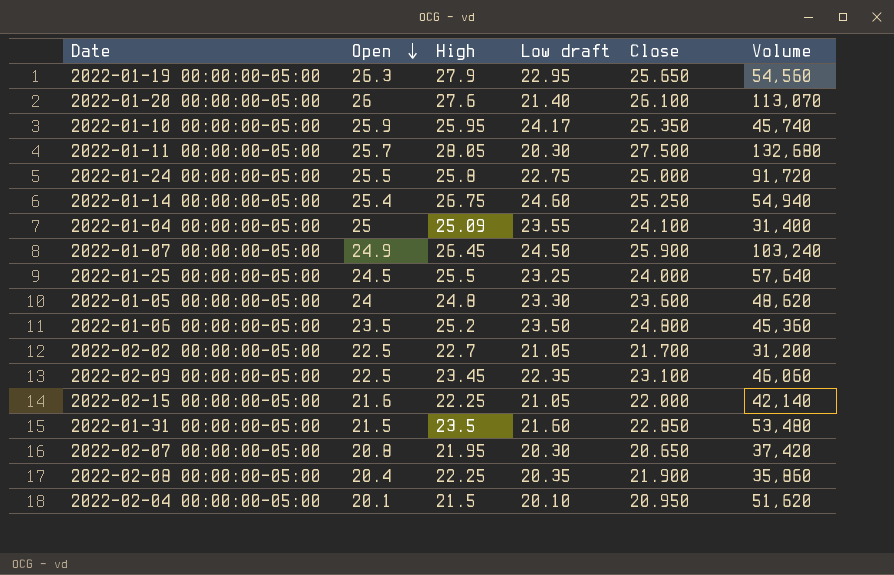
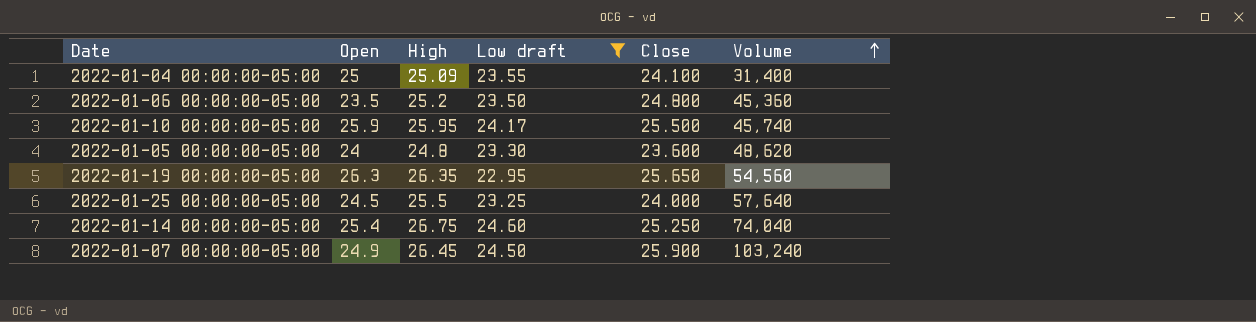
filter: none -> Low draft >= 22.95
row order: Open descending -> Volume ascending
2022-01-10 00:00:00-05:00 | Close: 25.350 -> 25.500
2022-01-19 00:00:00-05:00 | High: 27.9 -> 26.35
2022-01-14 00:00:00-05:00 | Volume: 54,940 -> 74,040

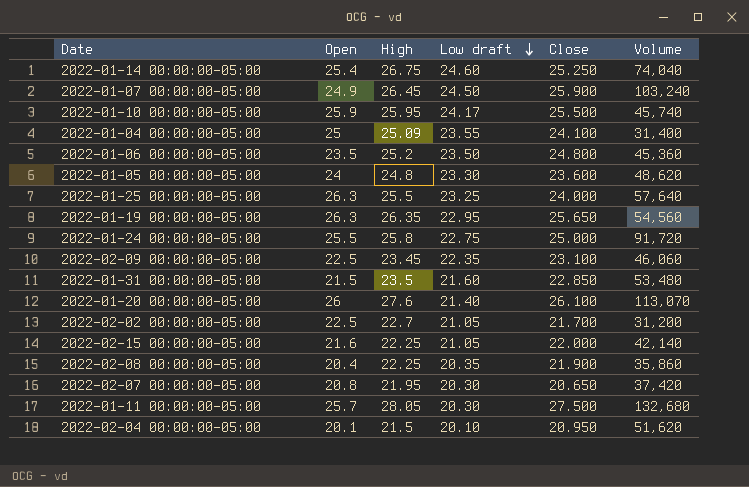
filter: Low draft >= 22.95 -> none
row order: Volume ascending -> Low draft descending
2022-01-25 00:00:00-05:00 | Open: 24.5 -> 26.3

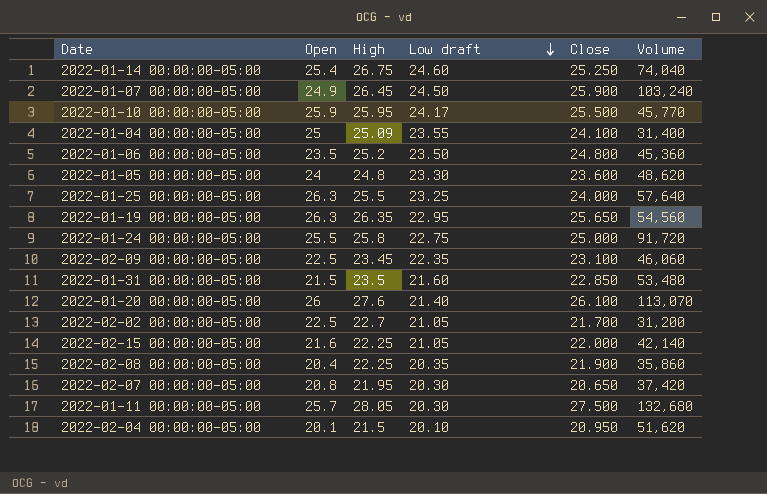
2022-01-10 00:00:00-05:00 | Volume: 45,740 -> 45,770

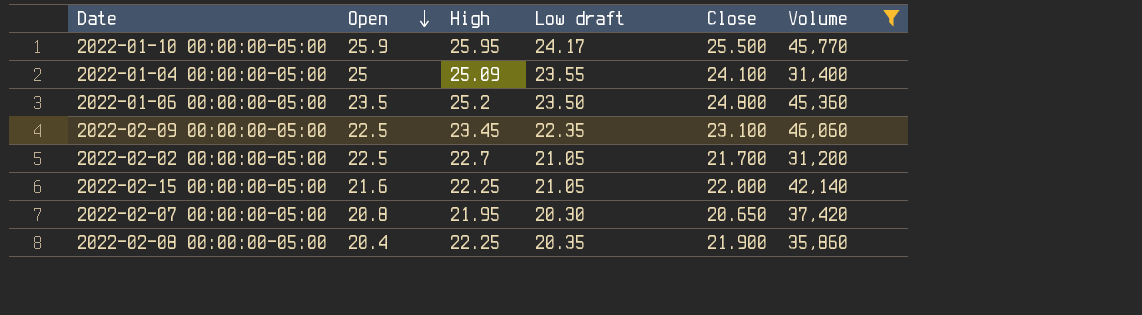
filter: none -> Volume <= 46,060
row order: Low draft descending -> Open descending

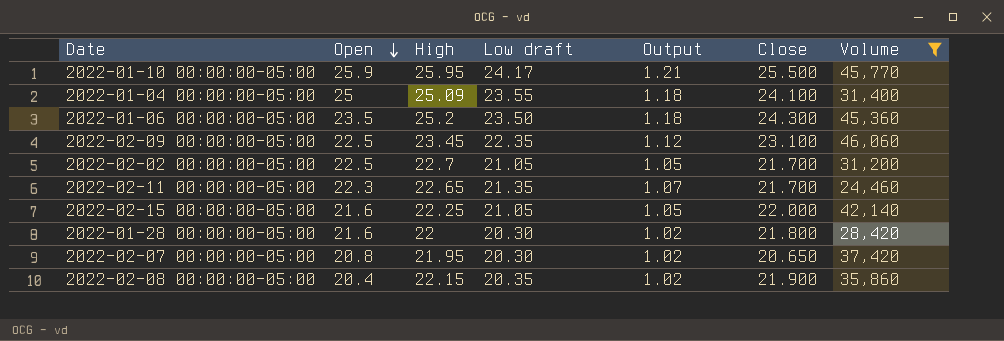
column Output | formula: none -> [Low draft] * 0.05
2022-01-06 00:00:00-05:00 | Close: 24.800 -> 24.300
row 2022-02-11 00:00:00-05:00: none -> 22.3 | 22.65 | 21.35 | 1.07 | 21.700 | 24,460
row 2022-01-28 00:00:00-05:00: none -> 21.6 | 22 | 20.30 | 1.02 | 21.800 | 28,420
2022-02-08 00:00:00-05:00 | High: 22.25 -> 22.15

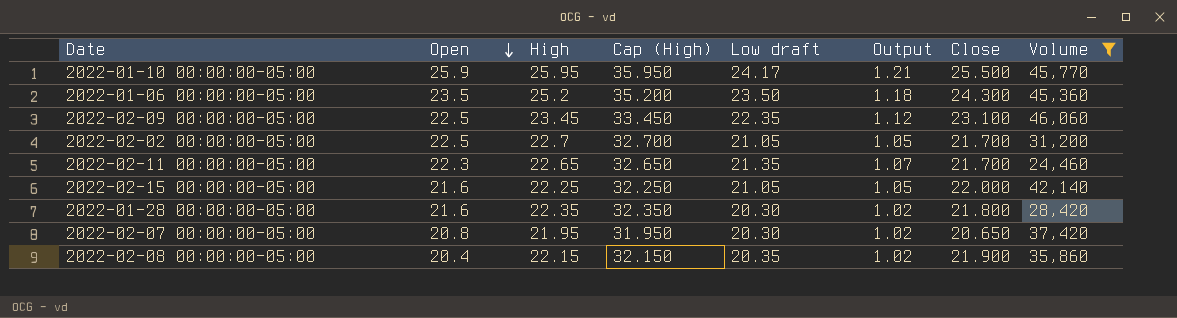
column Cap (High) | formula: none -> [High] + 10
row 2022-01-04 00:00:00-05:00: 25 | 25.09 | 23.55 | 1.18 | 24.100 | 31,400 -> none
2022-01-28 00:00:00-05:00 | High: 22 -> 22.35

